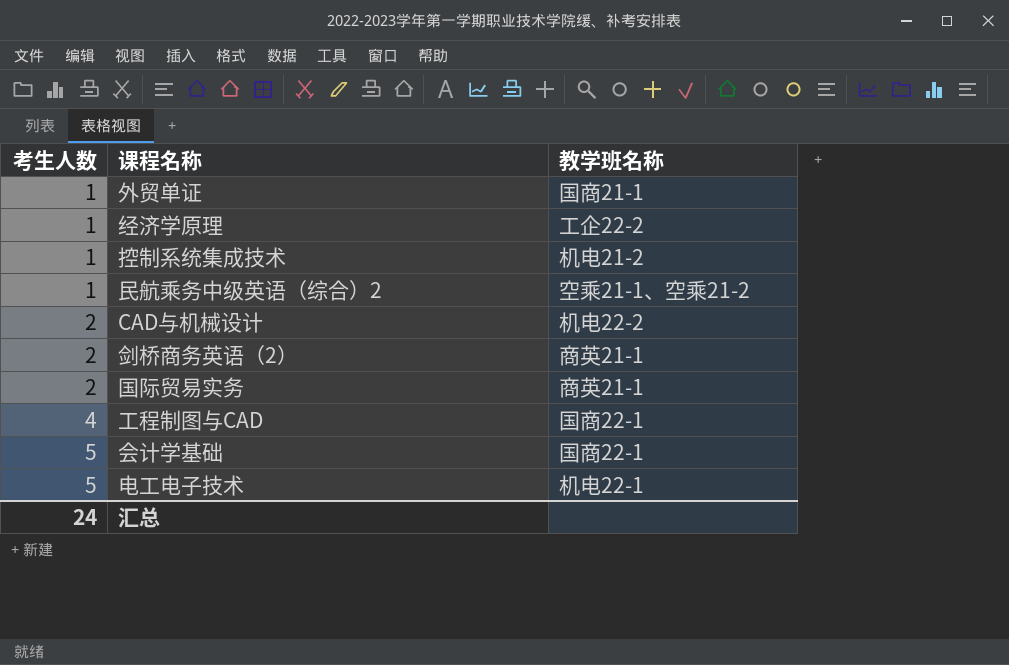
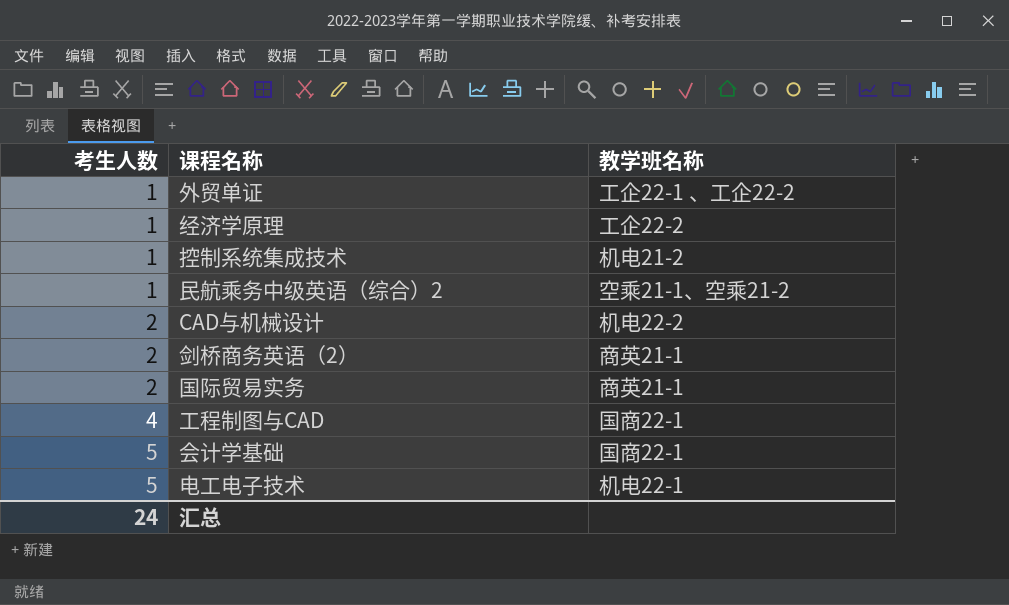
外贸单证 | 教学班名称: 国商21-1 -> 工企22-1 、工企22-2

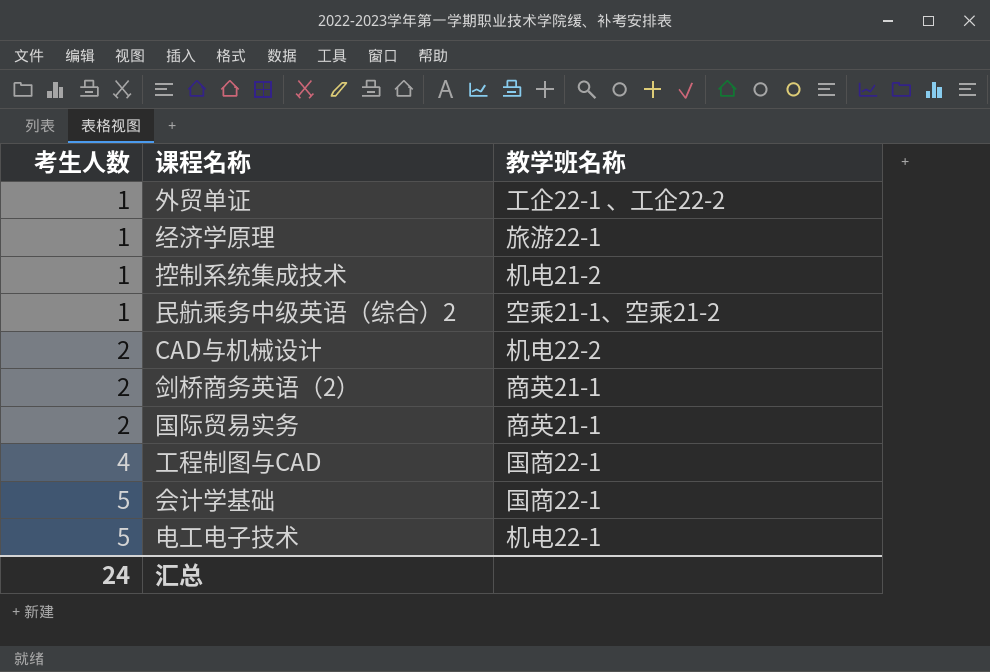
经济学原理 | 教学班名称: 工企22-2 -> 旅游22-1

